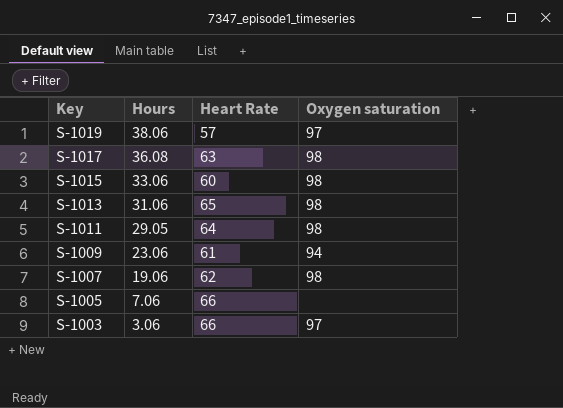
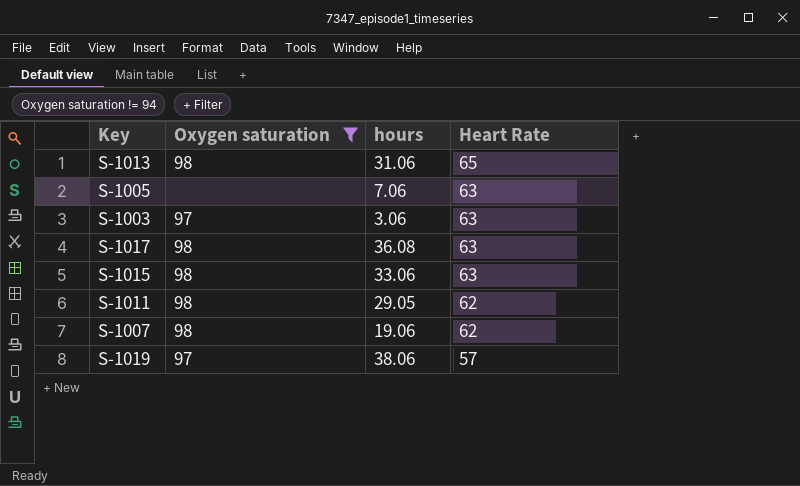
filter: none -> Oxygen saturation != 94
row order: Key descending -> Heart Rate descending
column Oxygen saturation | position: 4 -> 2
column name: Hours -> hours
S-1005 | Heart Rate: 66 -> 63
S-1003 | Heart Rate: 66 -> 63
S-1015 | Heart Rate: 60 -> 63
S-1011 | Heart Rate: 64 -> 62

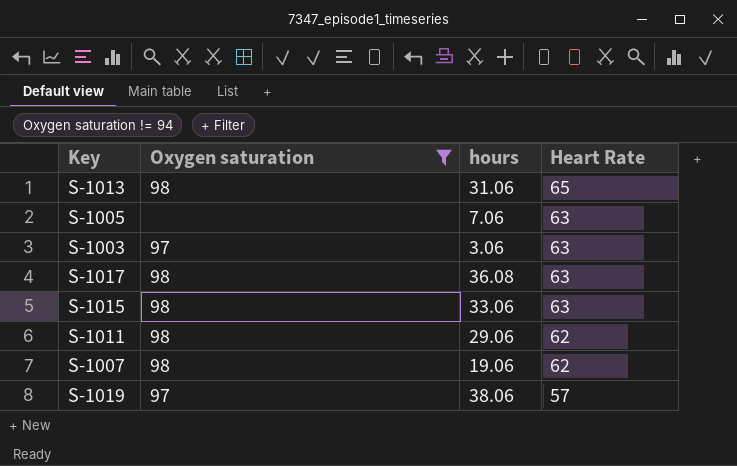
S-1011 | hours: 29.05 -> 29.06

